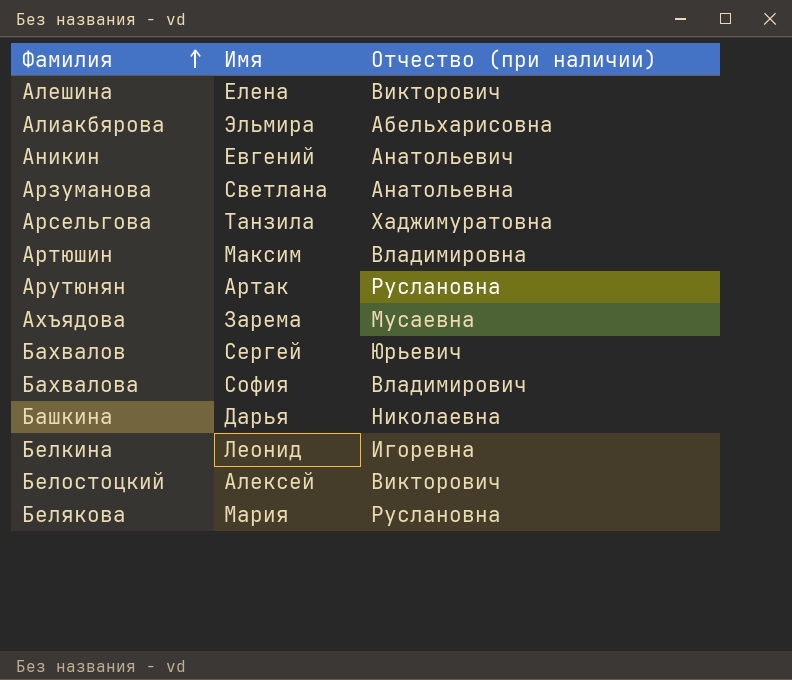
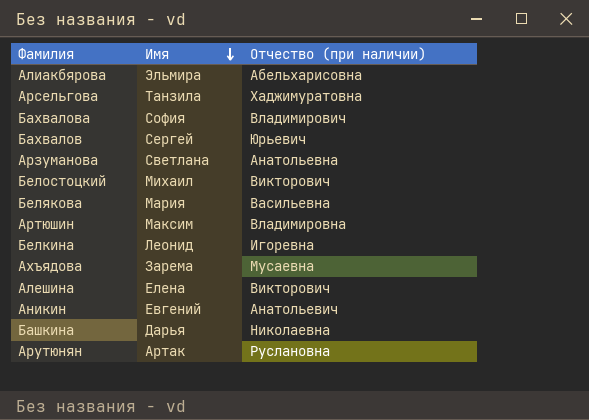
row order: Фамилия ascending -> Имя descending
Белостоцкий | Имя: Алексей -> Михаил
Белякова | Отчество (при наличии): Руслановна -> Васильевна

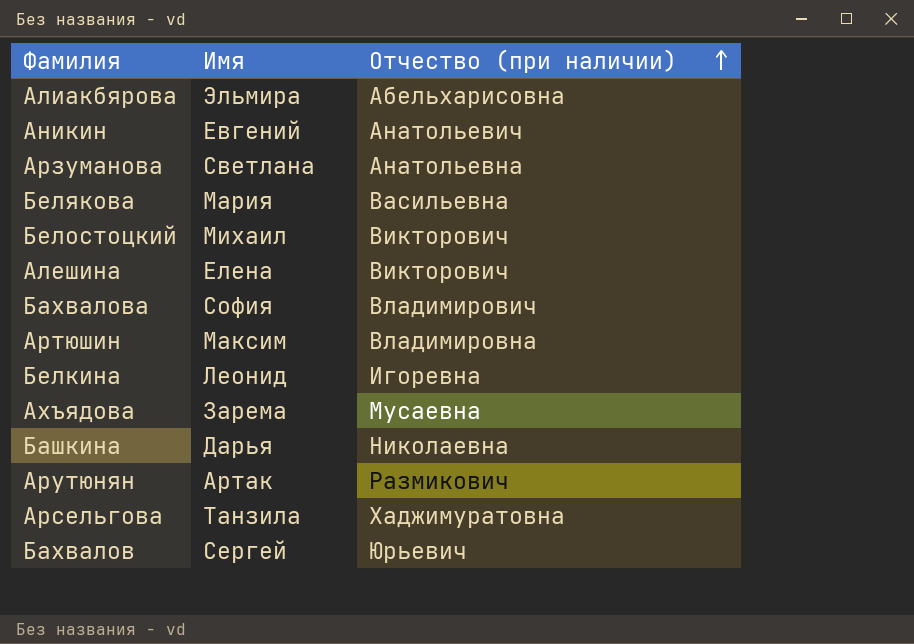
row order: Имя descending -> Отчество (при наличии) ascending
Арутюнян | Отчество (при наличии): Руслановна -> Размикович

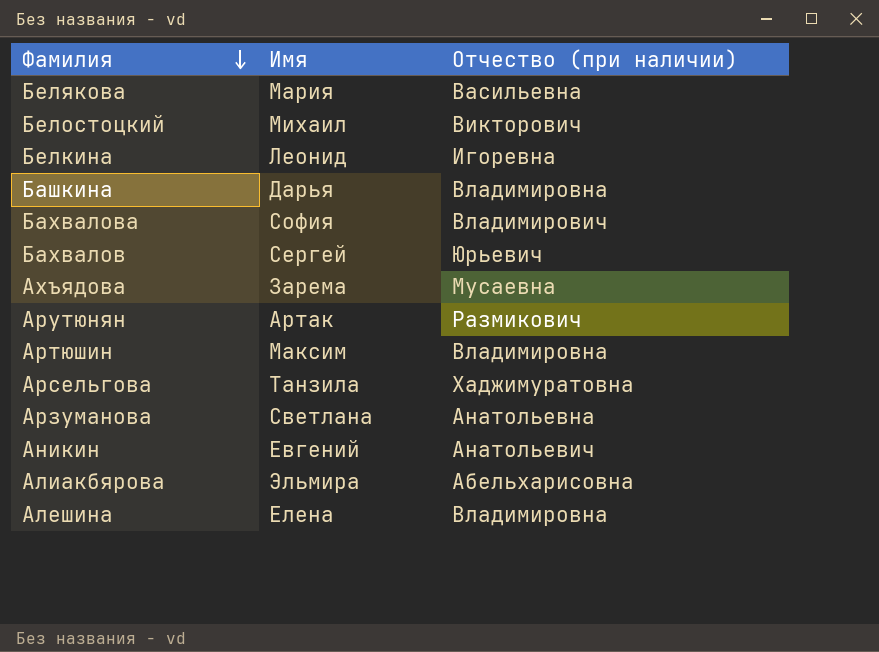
row order: Отчество (при наличии) ascending -> Фамилия descending
Башкина | Отчество (при наличии): Николаевна -> Владимировна
Алешина | Отчество (при наличии): Викторович -> Владимировна

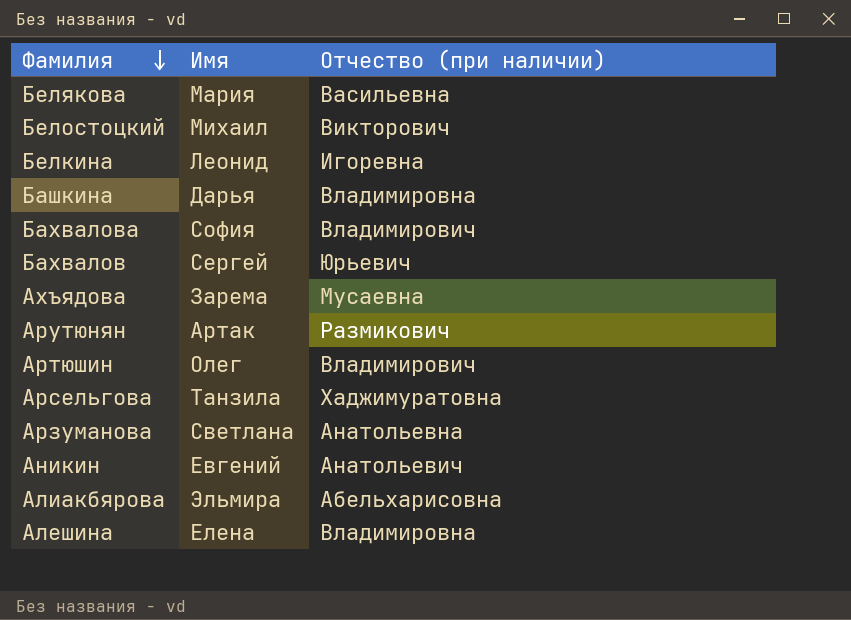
Артюшин | Имя: Максим -> Олег
Артюшин | Отчество (при наличии): Владимировна -> Владимирович

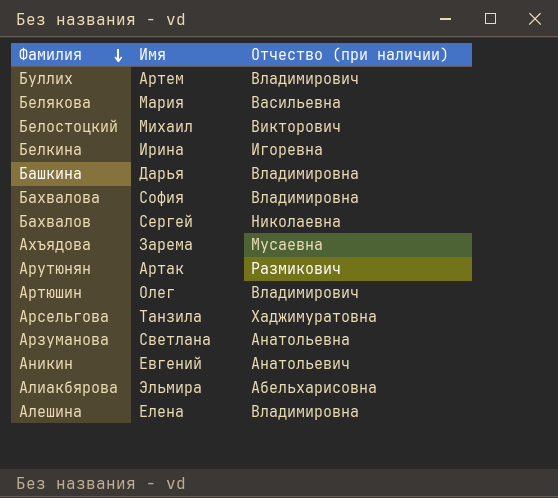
row Буллих: none -> Артем | Владимирович
Белкина | Имя: Леонид -> Ирина
Бахвалова | Отчество (при наличии): Владимирович -> Владимировна
Бахвалов | Отчество (при наличии): Юрьевич -> Николаевна

